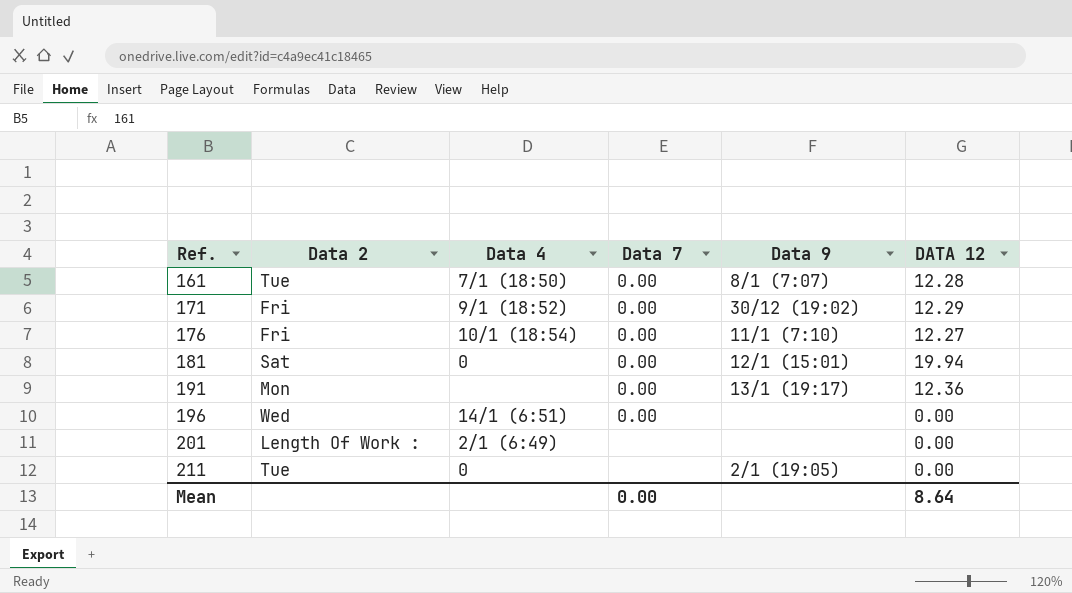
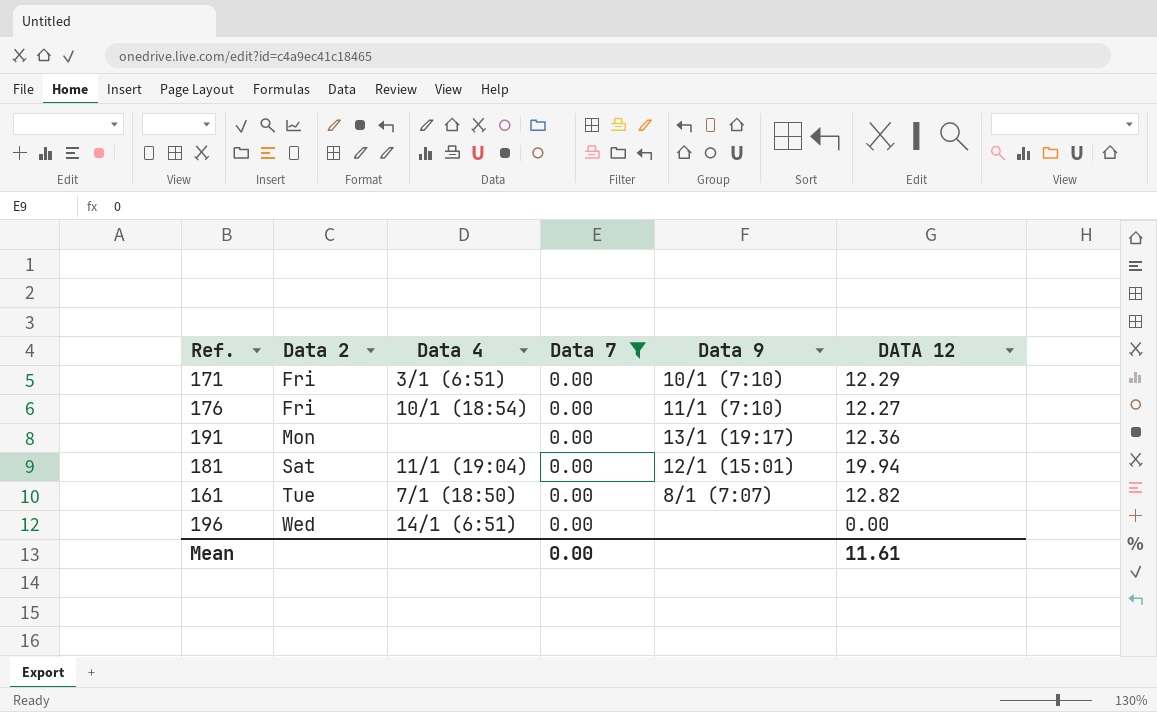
filter: none -> Data 7 = 0.00
row order: Ref. ascending -> Data 2 ascending
171 | Data 4: 9/1 (18:52) -> 3/1 (6:51)
171 | Data 9: 30/12 (19:02) -> 10/1 (7:10)
181 | Data 4: 0 -> 11/1 (19:04)
161 | DATA 12: 12.28 -> 12.82
Mean | DATA 12: 8.64 -> 11.61

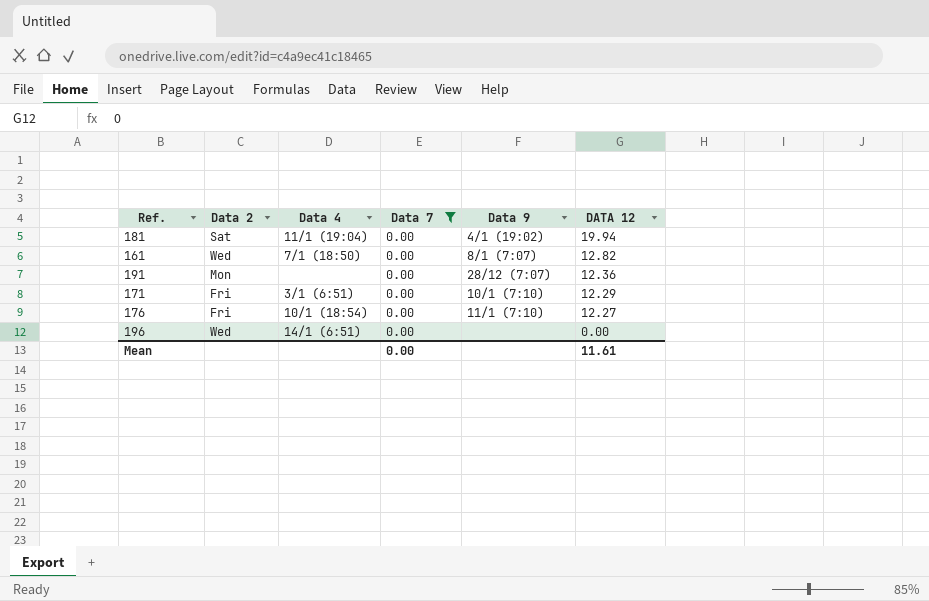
row order: Data 2 ascending -> DATA 12 descending
181 | Data 9: 12/1 (15:01) -> 4/1 (19:02)
161 | Data 2: Tue -> Wed
191 | Data 9: 13/1 (19:17) -> 28/12 (7:07)

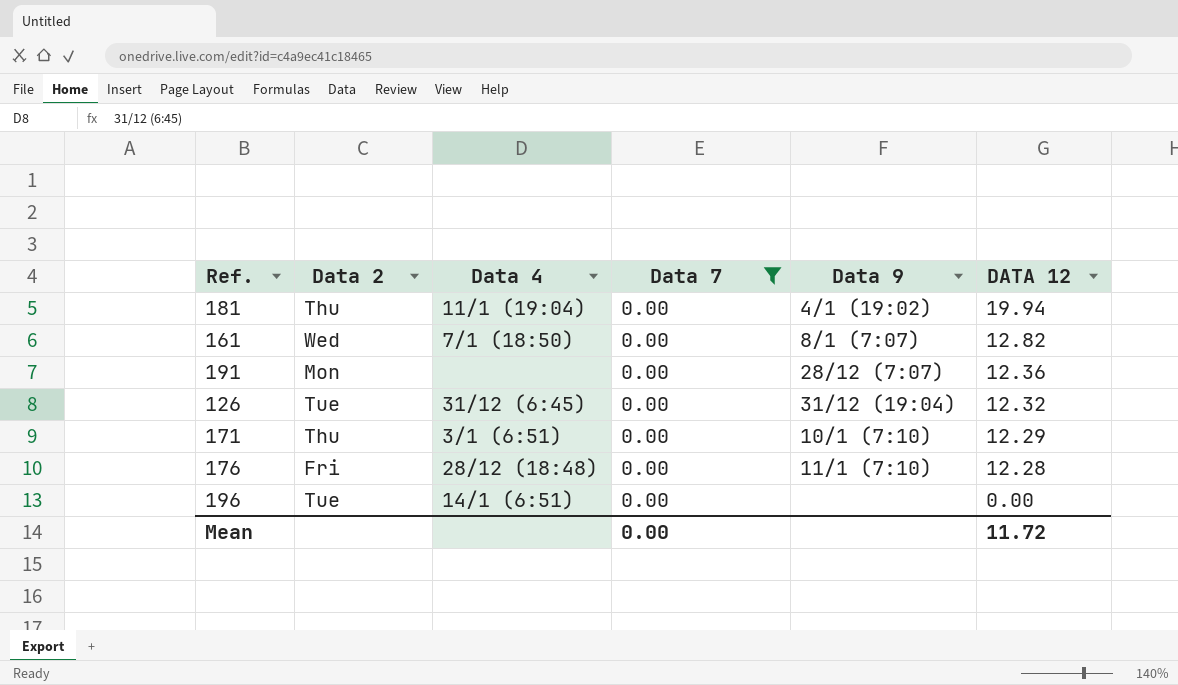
181 | Data 2: Sat -> Thu
row 126: none -> Tue | 31/12 (6:45) | 0.00 | 31/12 (19:04) | 12.32
171 | Data 2: Fri -> Thu
176 | Data 4: 10/1 (18:54) -> 28/12 (18:48)
176 | DATA 12: 12.27 -> 12.28
196 | Data 2: Wed -> Tue
Mean | DATA 12: 11.61 -> 11.72

